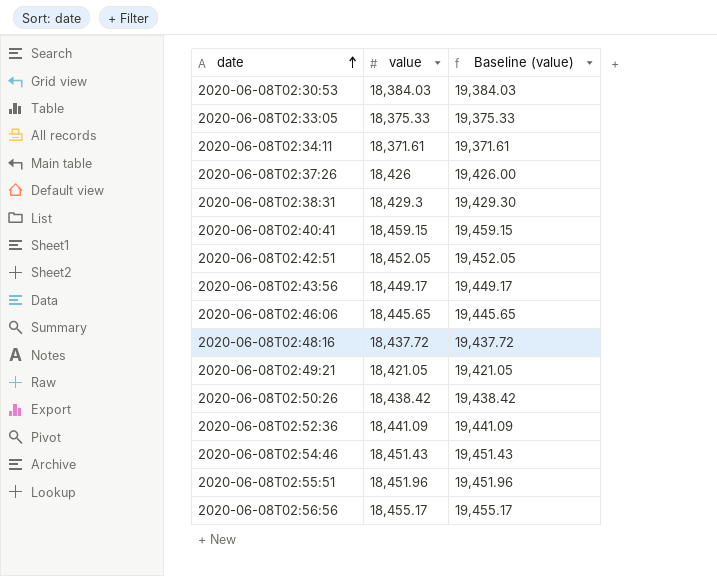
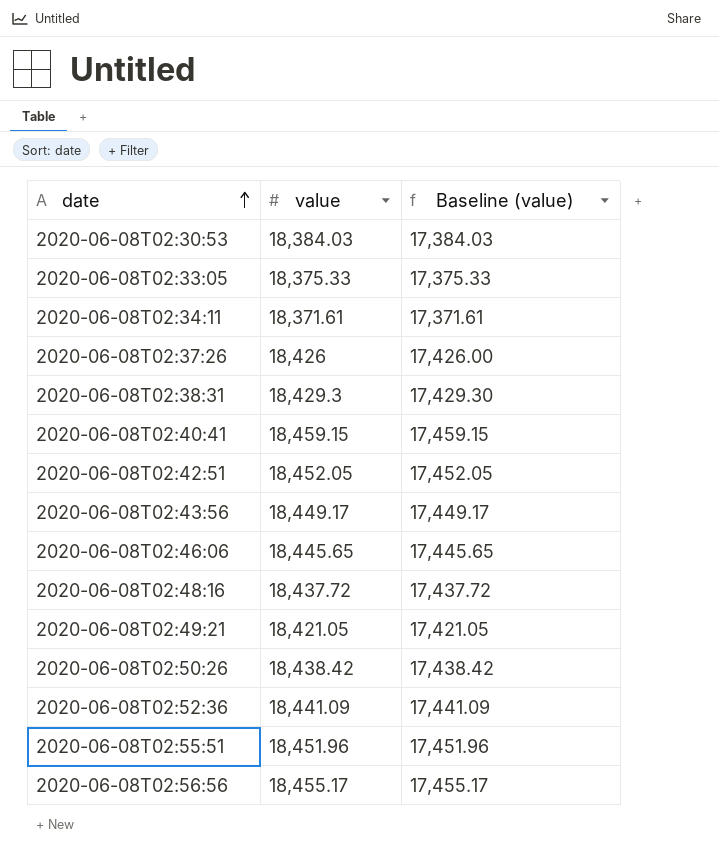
column Baseline (value) | formula: [value] + 1000 -> [value] - 1000
row 2020-06-08T02:54:46: 18,451.43 | 19,451.43 -> none

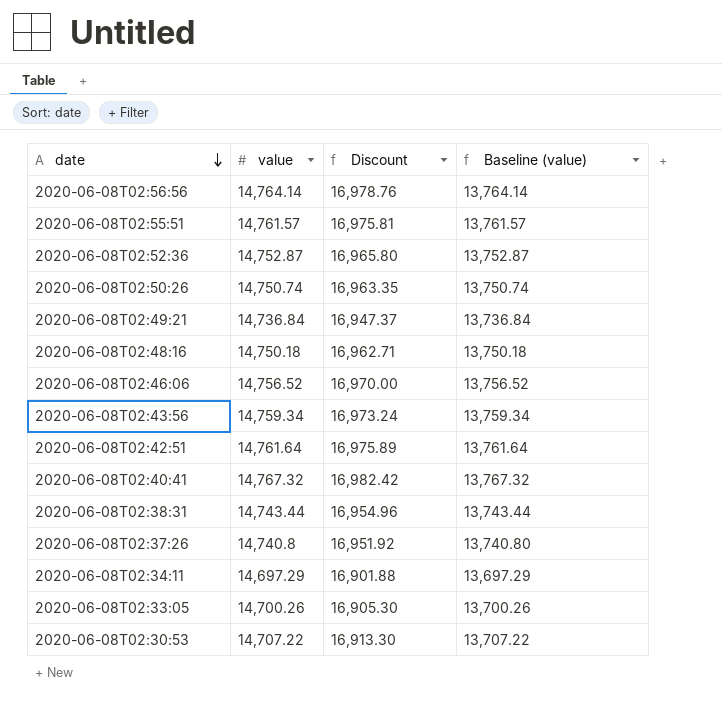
row order: date ascending -> date descending
column Discount | formula: none -> [value] * 1.15
2020-06-08T02:56:56 | value: 18,455.17 -> 14,764.14
2020-06-08T02:56:56 | Baseline (value): 17,455.17 -> 13,764.14
2020-06-08T02:55:51 | value: 18,451.96 -> 14,761.57
2020-06-08T02:55:51 | Baseline (value): 17,451.96 -> 13,761.57
2020-06-08T02:52:36 | value: 18,441.09 -> 14,752.87
2020-06-08T02:52:36 | Baseline (value): 17,441.09 -> 13,752.87
2020-06-08T02:50:26 | value: 18,438.42 -> 14,750.74
2020-06-08T02:50:26 | Baseline (value): 17,438.42 -> 13,750.74
2020-06-08T02:49:21 | value: 18,421.05 -> 14,736.84
2020-06-08T02:49:21 | Baseline (value): 17,421.05 -> 13,736.84
2020-06-08T02:48:16 | value: 18,437.72 -> 14,750.18
2020-06-08T02:48:16 | Baseline (value): 17,437.72 -> 13,750.18
2020-06-08T02:46:06 | value: 18,445.65 -> 14,756.52
2020-06-08T02:46:06 | Baseline (value): 17,445.65 -> 13,756.52
2020-06-08T02:43:56 | value: 18,449.17 -> 14,759.34
2020-06-08T02:43:56 | Baseline (value): 17,449.17 -> 13,759.34
2020-06-08T02:42:51 | value: 18,452.05 -> 14,761.64
2020-06-08T02:42:51 | Baseline (value): 17,452.05 -> 13,761.64
2020-06-08T02:40:41 | value: 18,459.15 -> 14,767.32
2020-06-08T02:40:41 | Baseline (value): 17,459.15 -> 13,767.32
2020-06-08T02:38:31 | value: 18,429.3 -> 14,743.44
2020-06-08T02:38:31 | Baseline (value): 17,429.30 -> 13,743.44
2020-06-08T02:37:26 | value: 18,426 -> 14,740.8
2020-06-08T02:37:26 | Baseline (value): 17,426.00 -> 13,740.80
2020-06-08T02:34:11 | value: 18,371.61 -> 14,697.29
2020-06-08T02:34:11 | Baseline (value): 17,371.61 -> 13,697.29
2020-06-08T02:33:05 | value: 18,375.33 -> 14,700.26
2020-06-08T02:33:05 | Baseline (value): 17,375.33 -> 13,700.26
2020-06-08T02:30:53 | value: 18,384.03 -> 14,707.22
2020-06-08T02:30:53 | Baseline (value): 17,384.03 -> 13,707.22

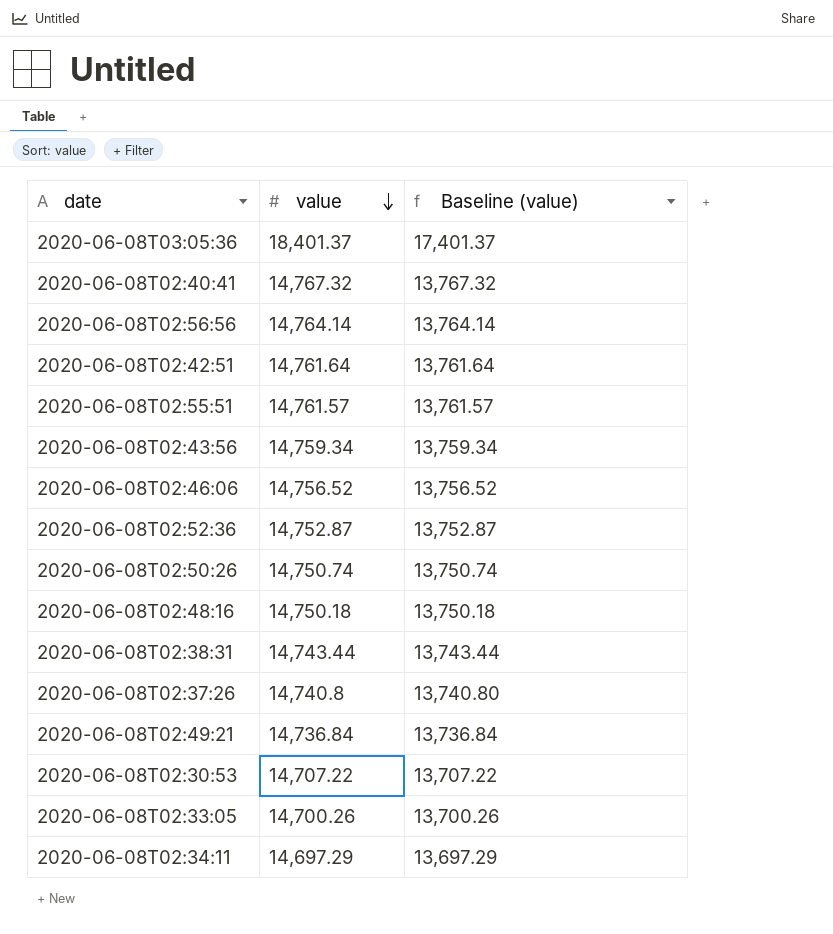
row order: date descending -> value descending
column Discount | formula: [value] * 1.15 -> none
row 2020-06-08T03:05:36: none -> 18,401.37 | 17,401.37

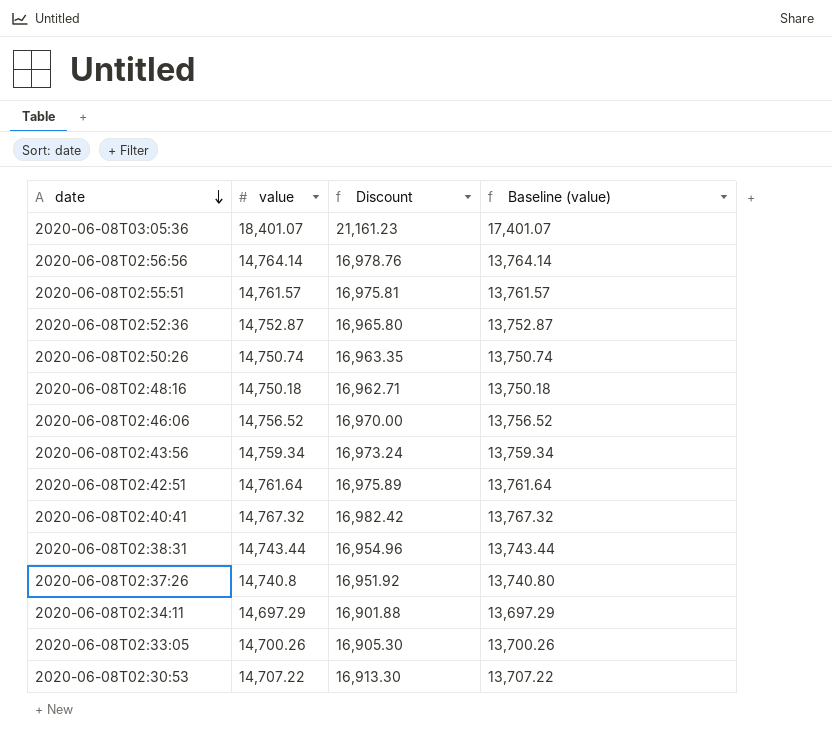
row order: value descending -> date descending
column Discount | formula: none -> [value] * 1.15
row 2020-06-08T02:49:21: 14,736.84 | 13,736.84 -> none
2020-06-08T03:05:36 | value: 18,401.37 -> 18,401.07
2020-06-08T03:05:36 | Baseline (value): 17,401.37 -> 17,401.07

